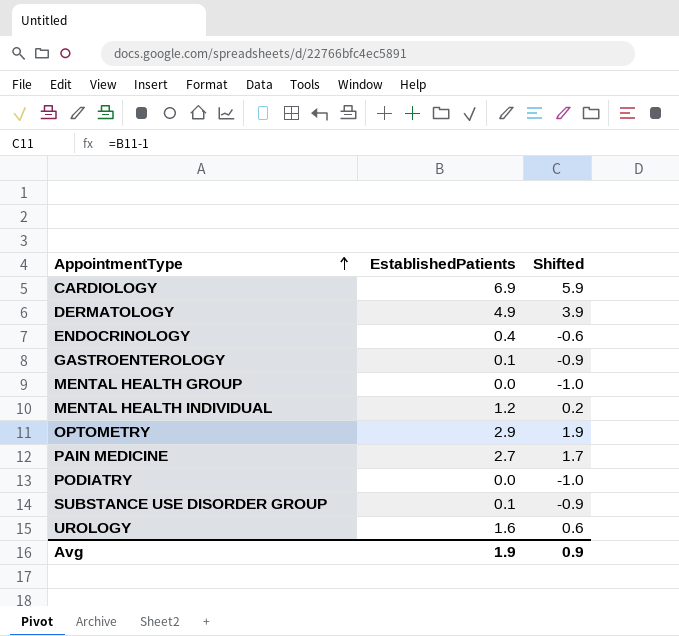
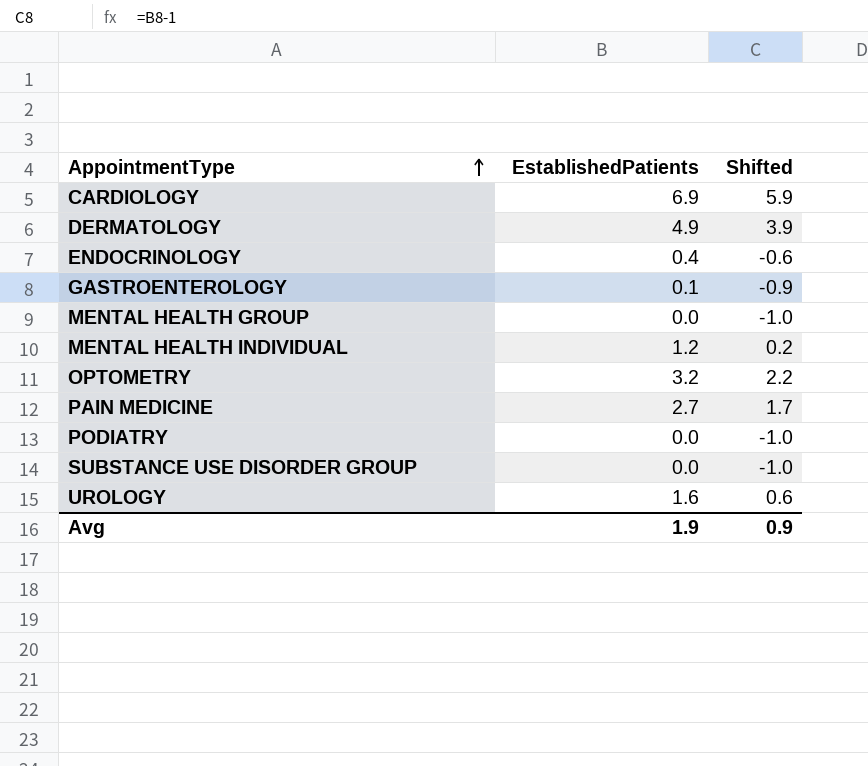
OPTOMETRY | EstablishedPatients: 2.9 -> 3.2
OPTOMETRY | Shifted: 1.9 -> 2.2
SUBSTANCE USE DISORDER GROUP | EstablishedPatients: 0.1 -> 0.0
SUBSTANCE USE DISORDER GROUP | Shifted: -0.9 -> -1.0

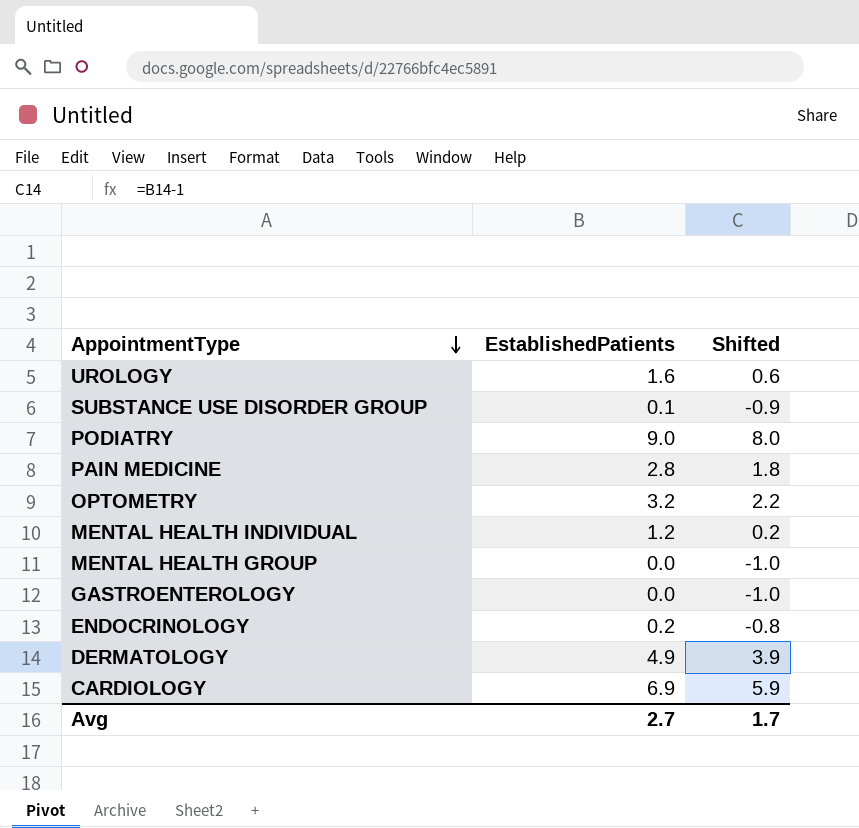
row order: AppointmentType ascending -> AppointmentType descending
SUBSTANCE USE DISORDER GROUP | EstablishedPatients: 0.0 -> 0.1
SUBSTANCE USE DISORDER GROUP | Shifted: -1.0 -> -0.9
PODIATRY | EstablishedPatients: 0.0 -> 9.0
PODIATRY | Shifted: -1.0 -> 8.0
PAIN MEDICINE | EstablishedPatients: 2.7 -> 2.8
PAIN MEDICINE | Shifted: 1.7 -> 1.8
GASTROENTEROLOGY | EstablishedPatients: 0.1 -> 0.0
GASTROENTEROLOGY | Shifted: -0.9 -> -1.0
ENDOCRINOLOGY | EstablishedPatients: 0.4 -> 0.2
ENDOCRINOLOGY | Shifted: -0.6 -> -0.8
Avg | EstablishedPatients: 1.9 -> 2.7
Avg | Shifted: 0.9 -> 1.7

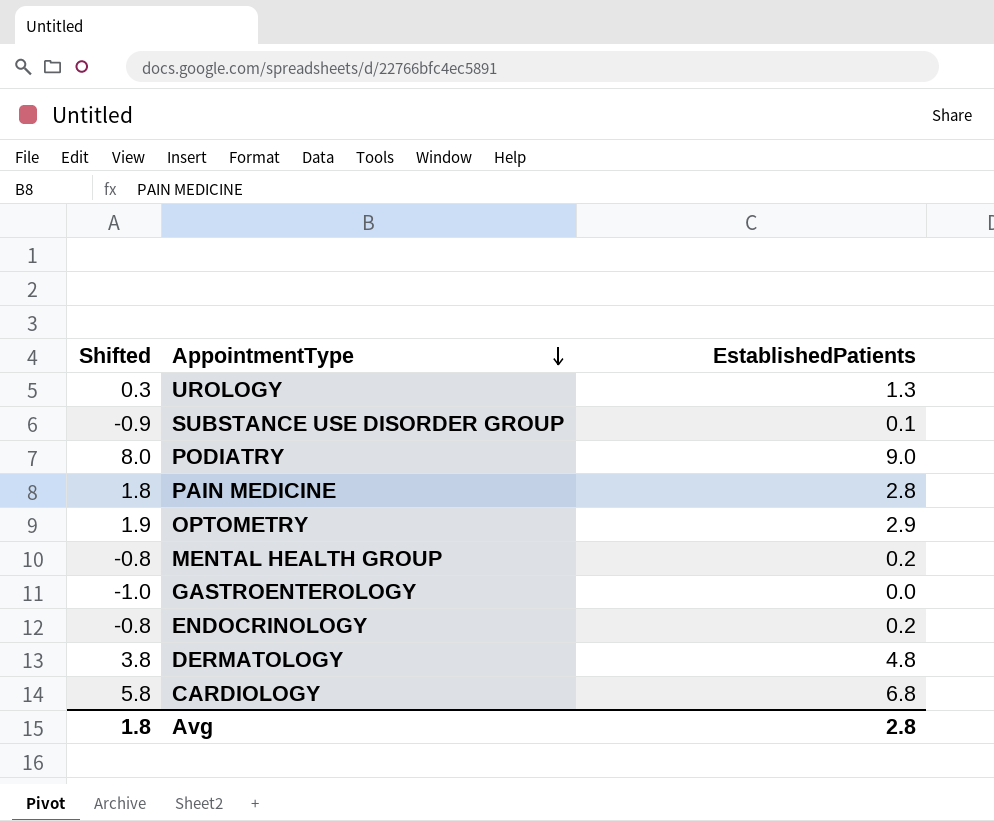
column Shifted | position: 3 -> 1
row MENTAL HEALTH INDIVIDUAL: 1.2 | 0.2 -> none
UROLOGY | Shifted: 0.6 -> 0.3
UROLOGY | EstablishedPatients: 1.6 -> 1.3
OPTOMETRY | Shifted: 2.2 -> 1.9
OPTOMETRY | EstablishedPatients: 3.2 -> 2.9
MENTAL HEALTH GROUP | Shifted: -1.0 -> -0.8
MENTAL HEALTH GROUP | EstablishedPatients: 0.0 -> 0.2
DERMATOLOGY | Shifted: 3.9 -> 3.8
DERMATOLOGY | EstablishedPatients: 4.9 -> 4.8
CARDIOLOGY | Shifted: 5.9 -> 5.8
CARDIOLOGY | EstablishedPatients: 6.9 -> 6.8
Avg | Shifted: 1.7 -> 1.8
Avg | EstablishedPatients: 2.7 -> 2.8

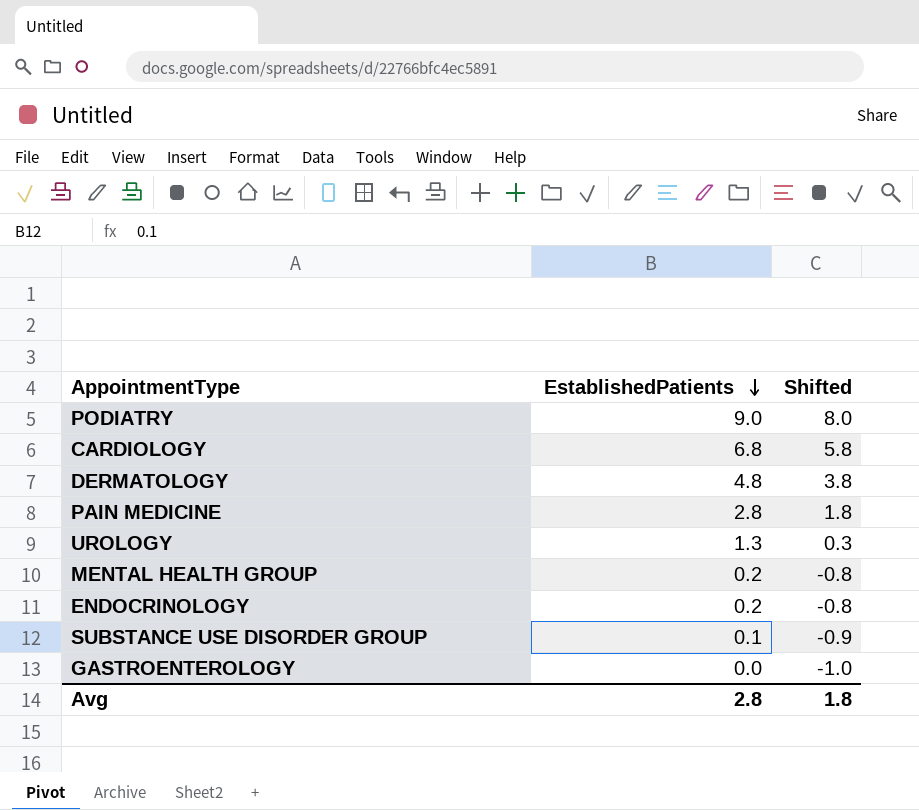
row order: AppointmentType descending -> EstablishedPatients descending
column Shifted | position: 1 -> 3
row OPTOMETRY: 1.9 | 2.9 -> none

